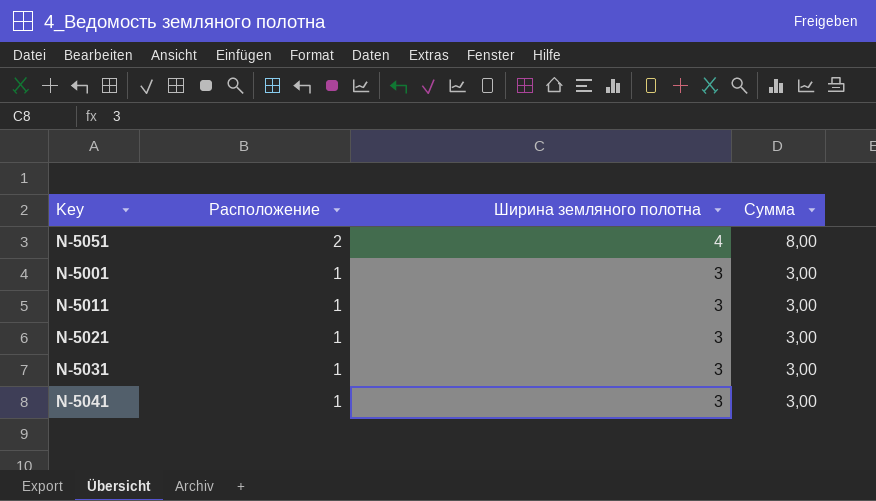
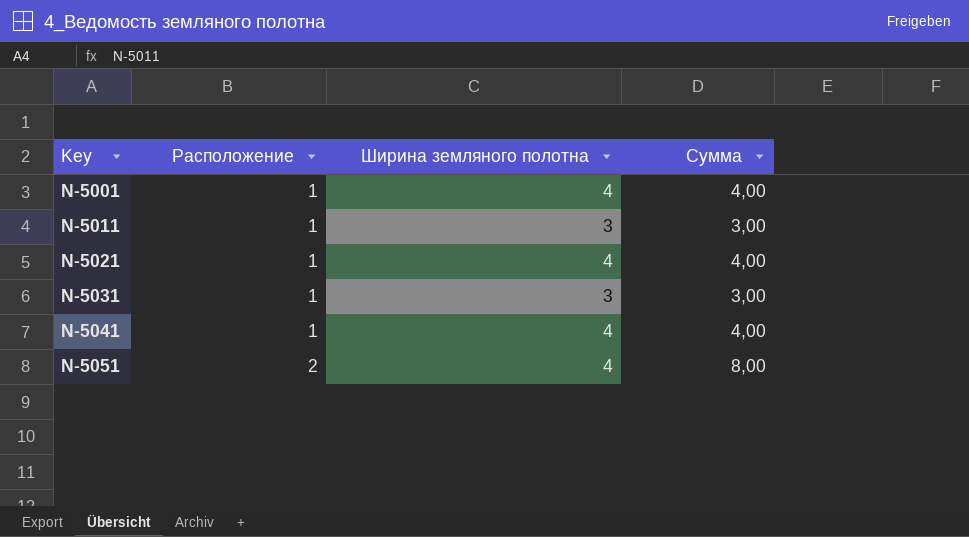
row order: Расположение descending -> Key ascending
N-5001 | Ширина земляного полотна: 3 -> 4
N-5001 | Сумма: 3,00 -> 4,00
N-5021 | Ширина земляного полотна: 3 -> 4
N-5021 | Сумма: 3,00 -> 4,00
N-5041 | Ширина земляного полотна: 3 -> 4
N-5041 | Сумма: 3,00 -> 4,00

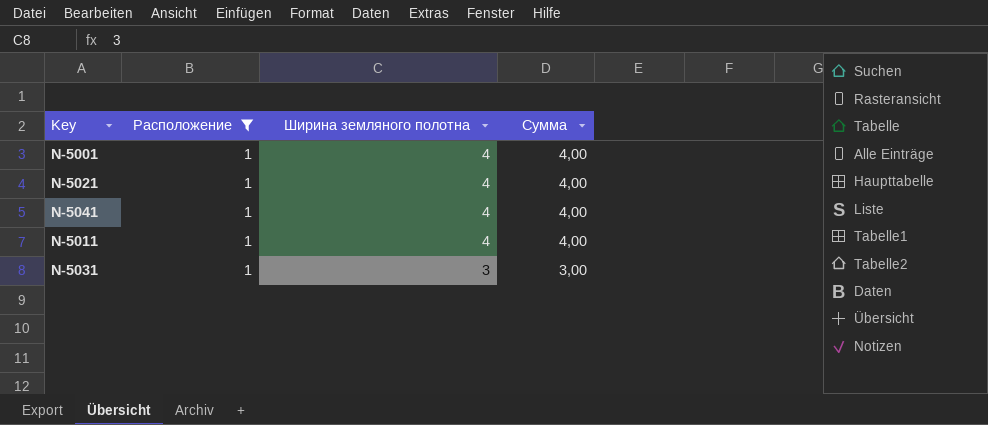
filter: none -> Расположение = 1
row order: Key ascending -> Ширина земляного полотна descending
N-5011 | Ширина земляного полотна: 3 -> 4
N-5011 | Сумма: 3,00 -> 4,00

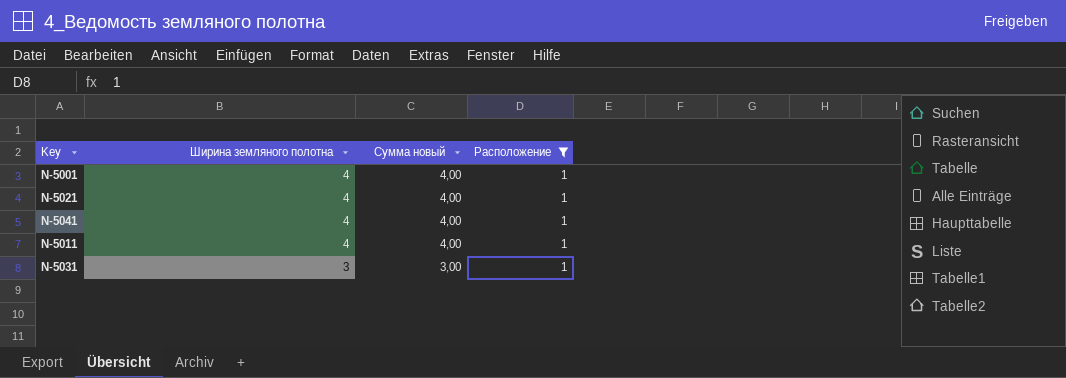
column name: Сумма -> Сумма новый
column Расположение | position: 2 -> 4

